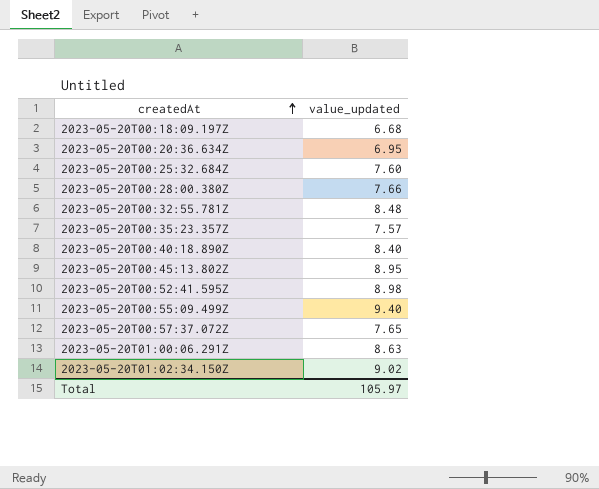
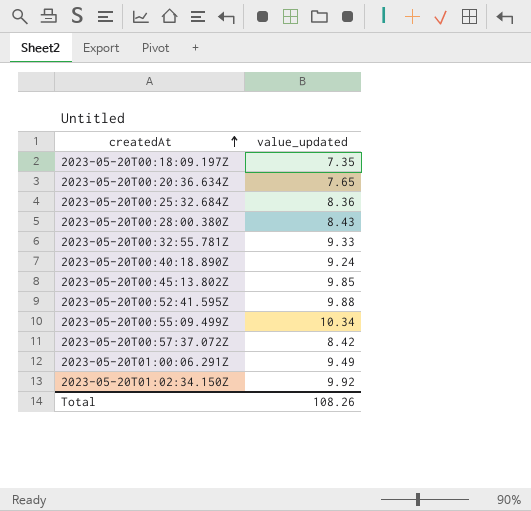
row 2023-05-20T00:35:23.357Z: 7.57 -> none
2023-05-20T00:18:09.197Z | value_updated: 6.68 -> 7.35
2023-05-20T00:20:36.634Z | value_updated: 6.95 -> 7.65
2023-05-20T00:25:32.684Z | value_updated: 7.60 -> 8.36
2023-05-20T00:28:00.380Z | value_updated: 7.66 -> 8.43
2023-05-20T00:32:55.781Z | value_updated: 8.48 -> 9.33
2023-05-20T00:40:18.890Z | value_updated: 8.40 -> 9.24
2023-05-20T00:45:13.802Z | value_updated: 8.95 -> 9.85
2023-05-20T00:52:41.595Z | value_updated: 8.98 -> 9.88
2023-05-20T00:55:09.499Z | value_updated: 9.40 -> 10.34
2023-05-20T00:57:37.072Z | value_updated: 7.65 -> 8.42
2023-05-20T01:00:06.291Z | value_updated: 8.63 -> 9.49
2023-05-20T01:02:34.150Z | value_updated: 9.02 -> 9.92
Total | value_updated: 105.97 -> 108.26

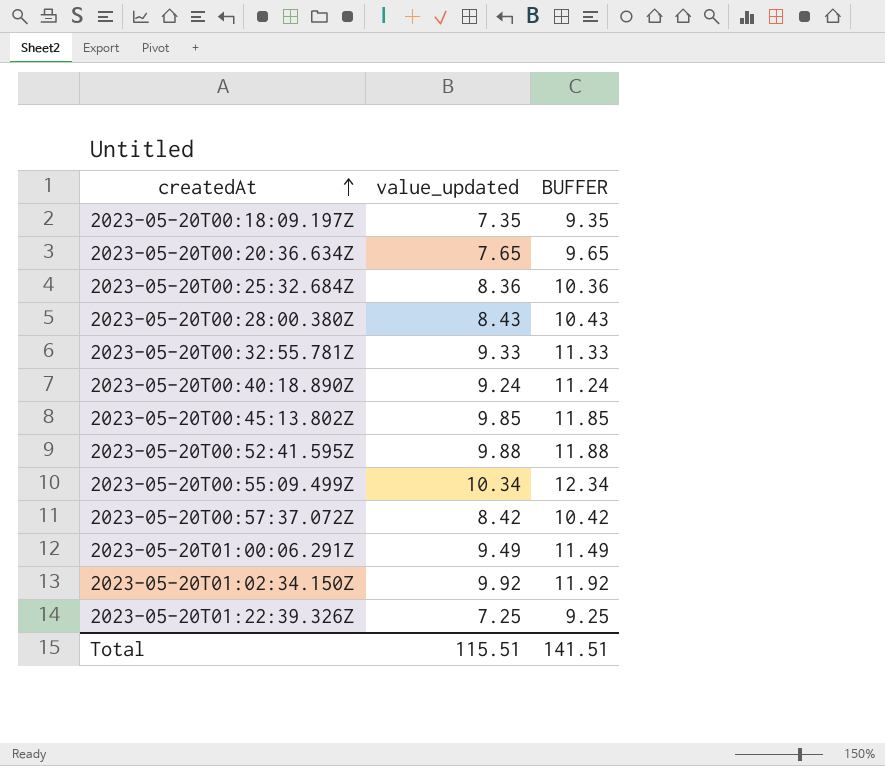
column BUFFER | formula: none -> [value_updated] + 2
row 2023-05-20T01:22:39.326Z: none -> 7.25 | 9.25
Total | value_updated: 108.26 -> 115.51

